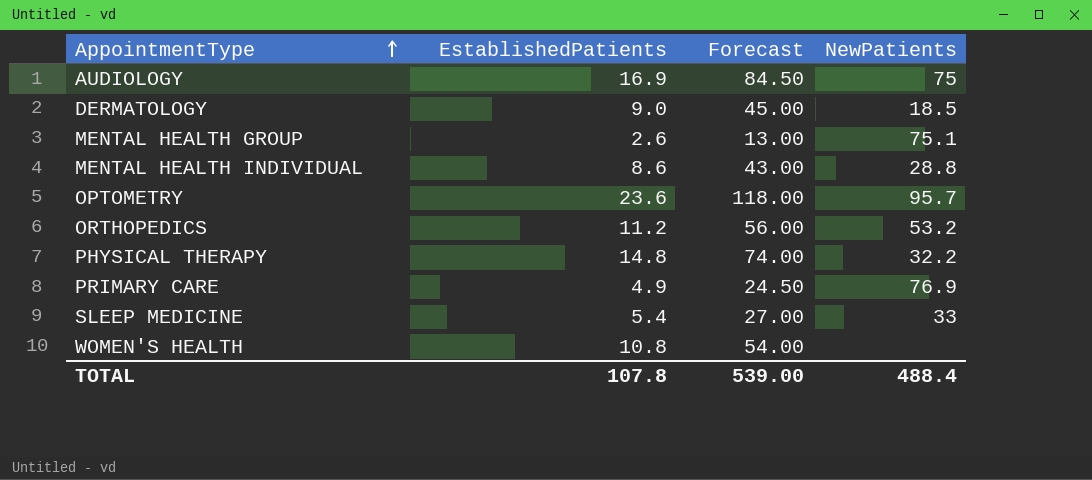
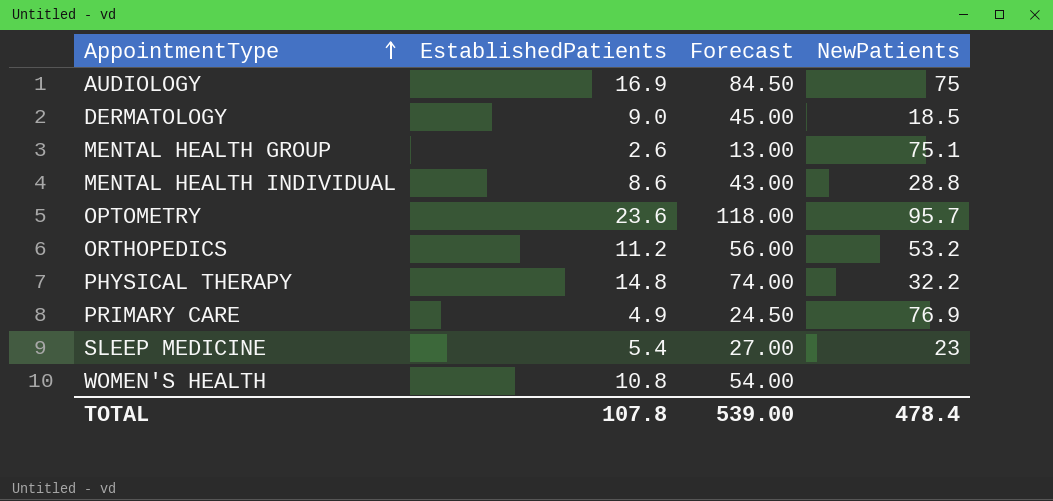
SLEEP MEDICINE | NewPatients: 33 -> 23
TOTAL | NewPatients: 488.4 -> 478.4

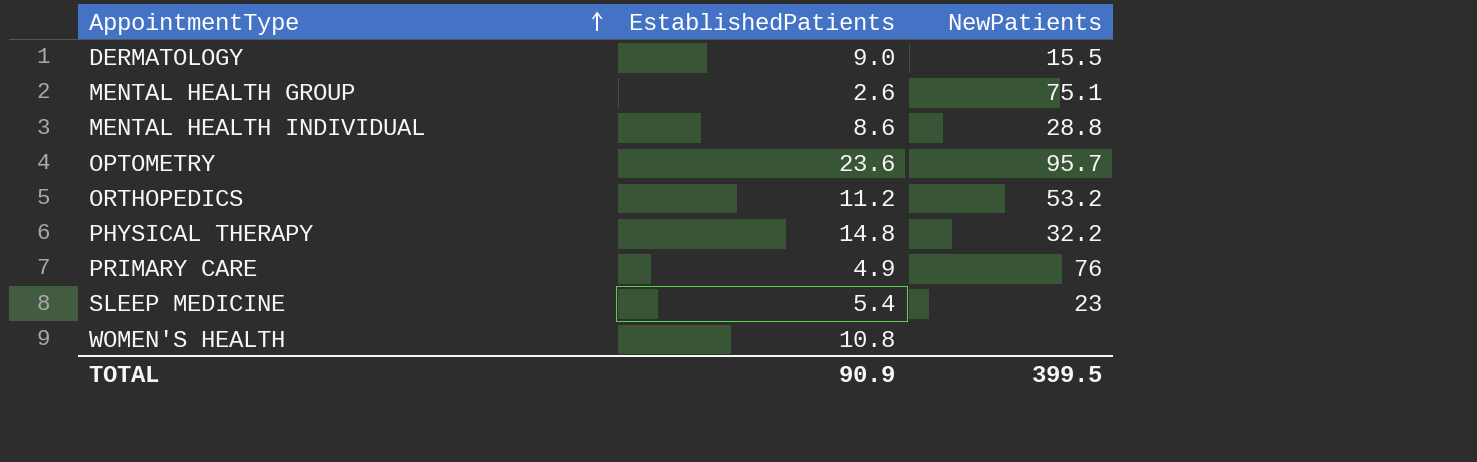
column Forecast | formula: [EstablishedPatients] * 5 -> none
row AUDIOLOGY: 16.9 | 84.50 | 75 -> none
DERMATOLOGY | NewPatients: 18.5 -> 15.5
PRIMARY CARE | NewPatients: 76.9 -> 76
TOTAL | EstablishedPatients: 107.8 -> 90.9
TOTAL | NewPatients: 478.4 -> 399.5

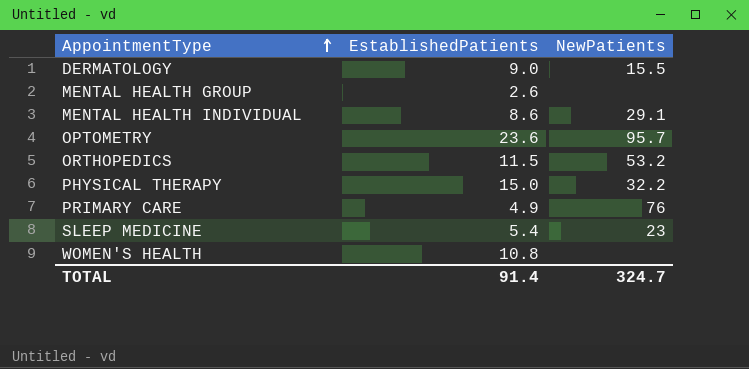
MENTAL HEALTH GROUP | NewPatients: 75.1 -> none
MENTAL HEALTH INDIVIDUAL | NewPatients: 28.8 -> 29.1
ORTHOPEDICS | EstablishedPatients: 11.2 -> 11.5
PHYSICAL THERAPY | EstablishedPatients: 14.8 -> 15.0
TOTAL | EstablishedPatients: 90.9 -> 91.4
TOTAL | NewPatients: 399.5 -> 324.7

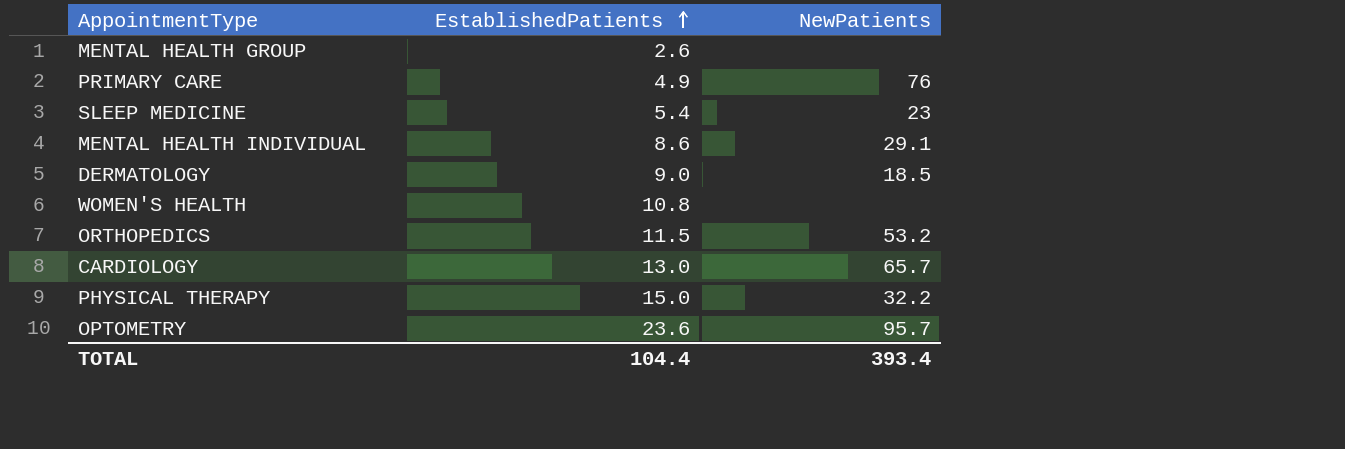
row order: AppointmentType ascending -> EstablishedPatients ascending
DERMATOLOGY | NewPatients: 15.5 -> 18.5
row CARDIOLOGY: none -> 13.0 | 65.7
TOTAL | EstablishedPatients: 91.4 -> 104.4
TOTAL | NewPatients: 324.7 -> 393.4

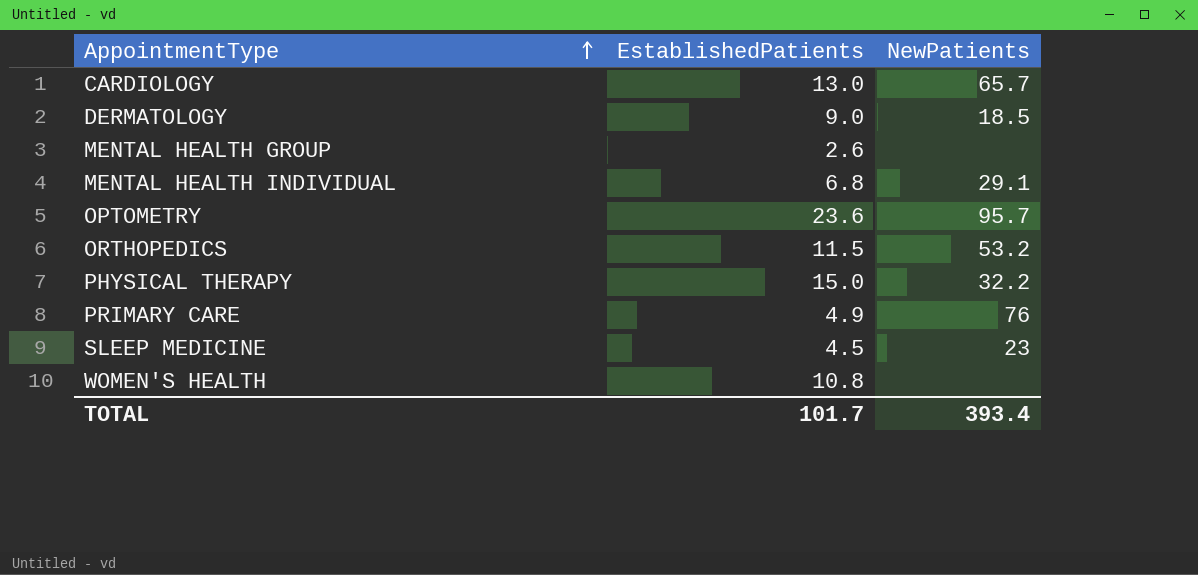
row order: EstablishedPatients ascending -> AppointmentType ascending
MENTAL HEALTH INDIVIDUAL | EstablishedPatients: 8.6 -> 6.8
SLEEP MEDICINE | EstablishedPatients: 5.4 -> 4.5
TOTAL | EstablishedPatients: 104.4 -> 101.7

